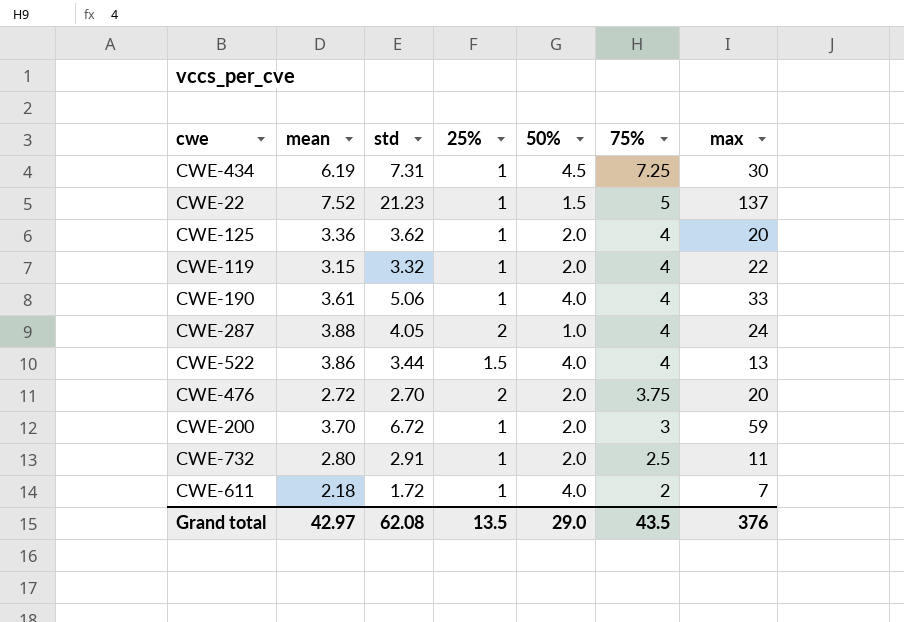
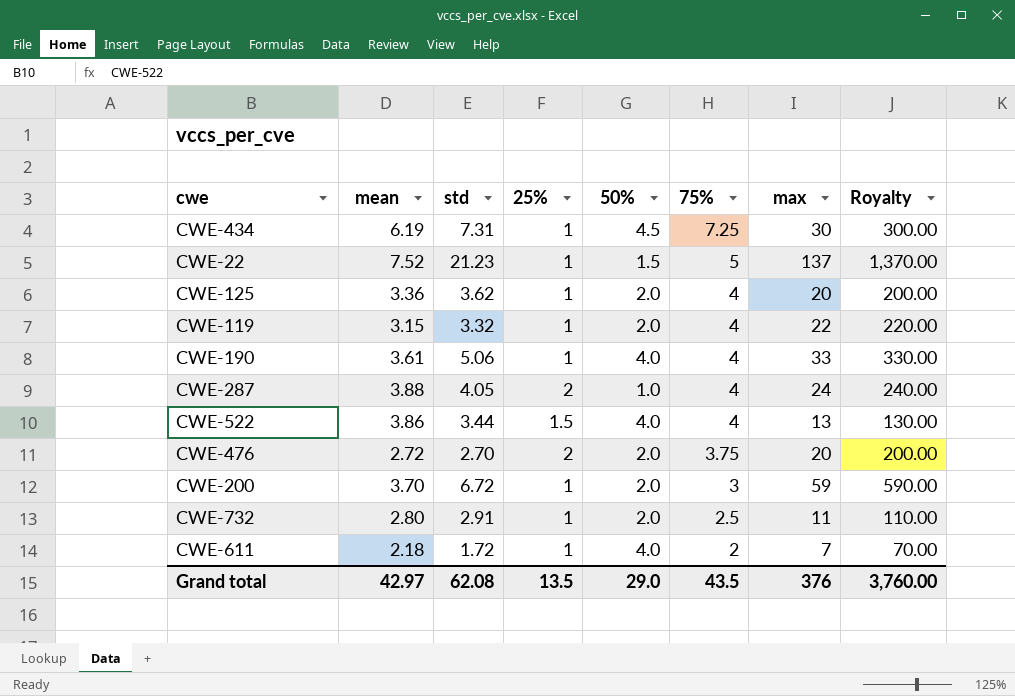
column Royalty | formula: none -> [max] * 10

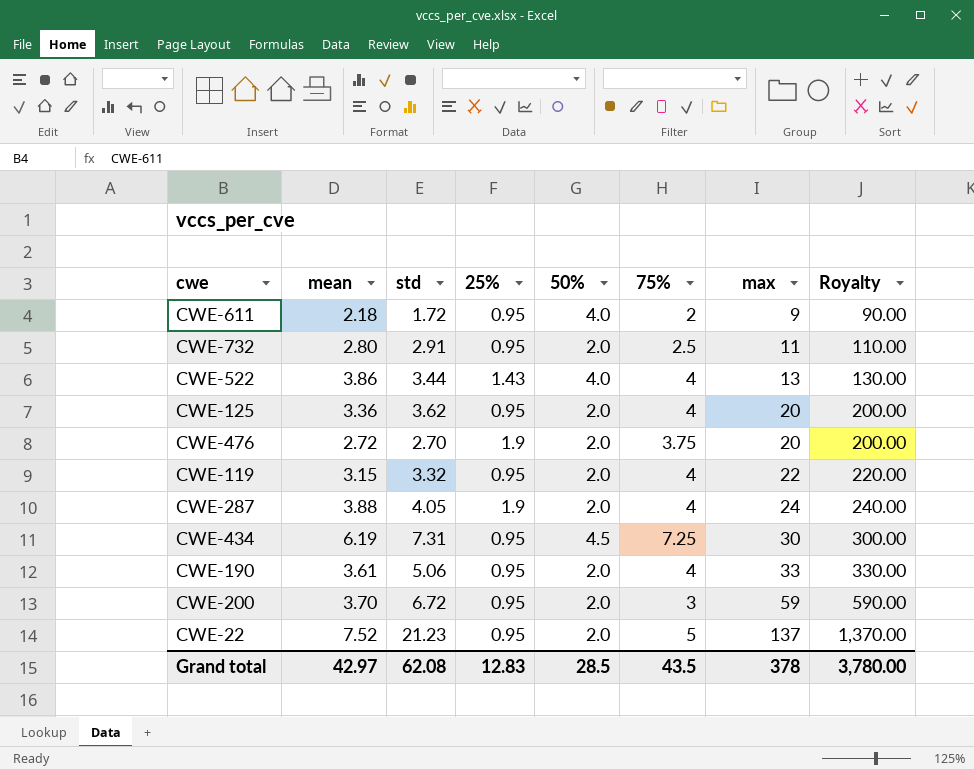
row order: 75% descending -> max ascending
CWE-611 | 25%: 1 -> 0.95
CWE-611 | max: 7 -> 9
CWE-611 | Royalty: 70.00 -> 90.00
CWE-732 | 25%: 1 -> 0.95
CWE-522 | 25%: 1.5 -> 1.43
CWE-125 | 25%: 1 -> 0.95
CWE-476 | 25%: 2 -> 1.9
CWE-119 | 25%: 1 -> 0.95
CWE-287 | 25%: 2 -> 1.9
CWE-287 | 50%: 1.0 -> 2.0
CWE-434 | 25%: 1 -> 0.95
CWE-190 | 25%: 1 -> 0.95
CWE-190 | 50%: 4.0 -> 2.0
CWE-200 | 25%: 1 -> 0.95
CWE-22 | 25%: 1 -> 0.95
CWE-22 | 50%: 1.5 -> 2.0
Grand total | 25%: 13.5 -> 12.83
Grand total | 50%: 29.0 -> 28.5
Grand total | max: 376 -> 378
Grand total | Royalty: 3,760.00 -> 3,780.00

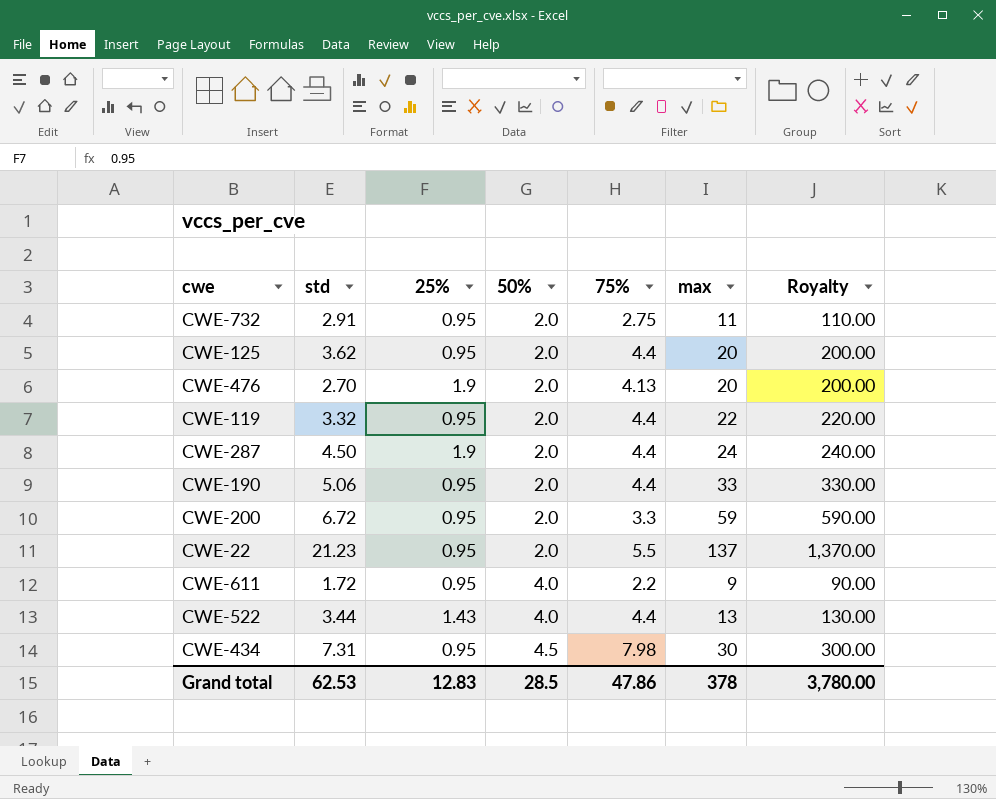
row order: max ascending -> 50% ascending
column mean | position: 2 -> none
CWE-732 | 75%: 2.5 -> 2.75
CWE-125 | 75%: 4 -> 4.4
CWE-476 | 75%: 3.75 -> 4.13
CWE-119 | 75%: 4 -> 4.4
CWE-287 | std: 4.05 -> 4.50
CWE-287 | 75%: 4 -> 4.4
CWE-190 | 75%: 4 -> 4.4
CWE-200 | 75%: 3 -> 3.3
CWE-22 | 75%: 5 -> 5.5
CWE-611 | 75%: 2 -> 2.2
CWE-522 | 75%: 4 -> 4.4
CWE-434 | 75%: 7.25 -> 7.98
Grand total | std: 62.08 -> 62.53
Grand total | 75%: 43.5 -> 47.86

